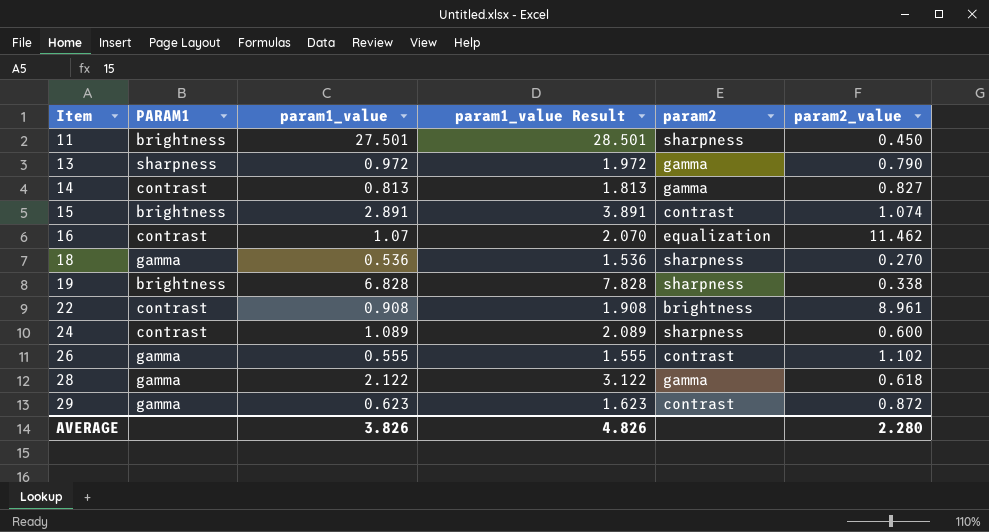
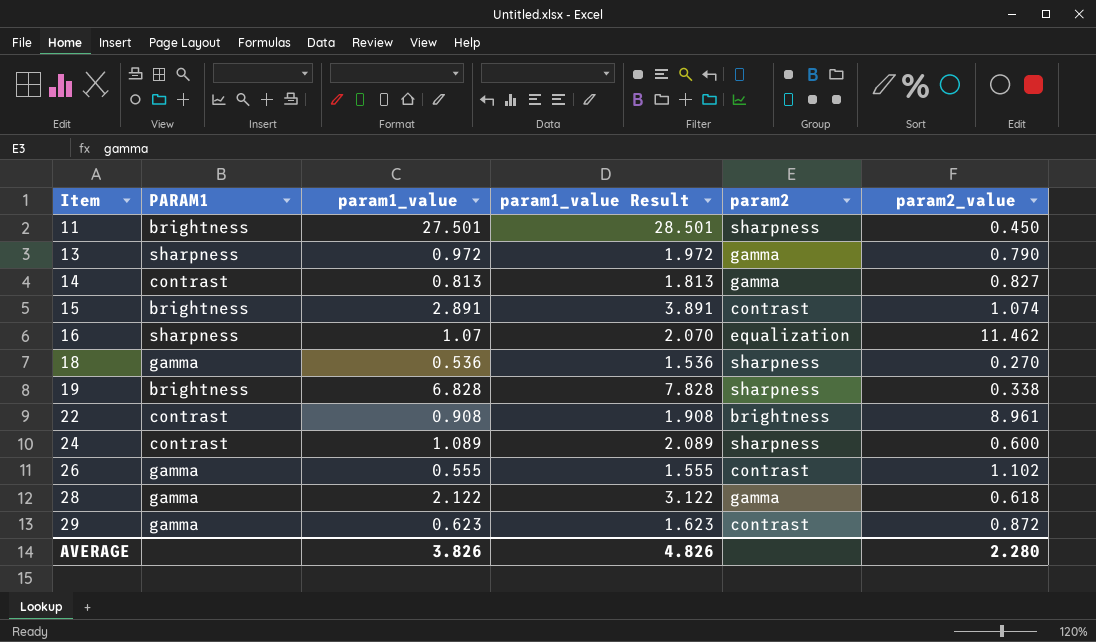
16 | PARAM1: contrast -> sharpness

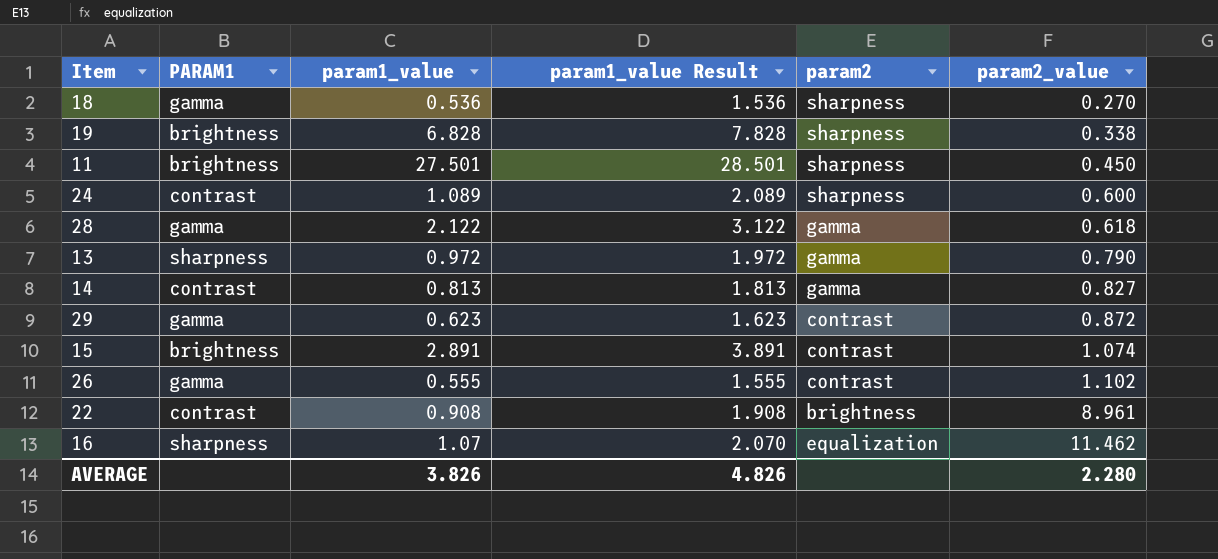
row order: Item ascending -> param2_value ascending

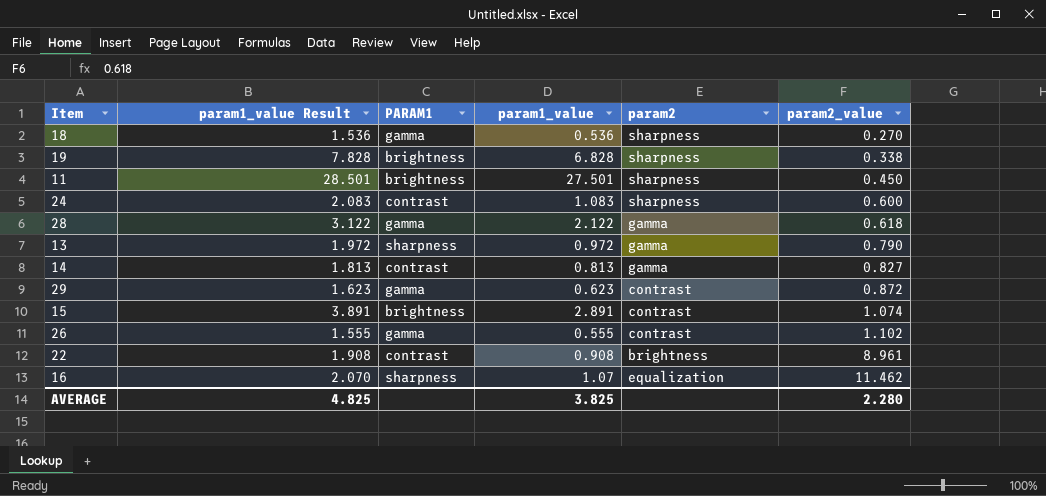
column param1_value Result | position: 4 -> 2
24 | param1_value Result: 2.089 -> 2.083
24 | param1_value: 1.089 -> 1.083
AVERAGE | param1_value Result: 4.826 -> 4.825
AVERAGE | param1_value: 3.826 -> 3.825

